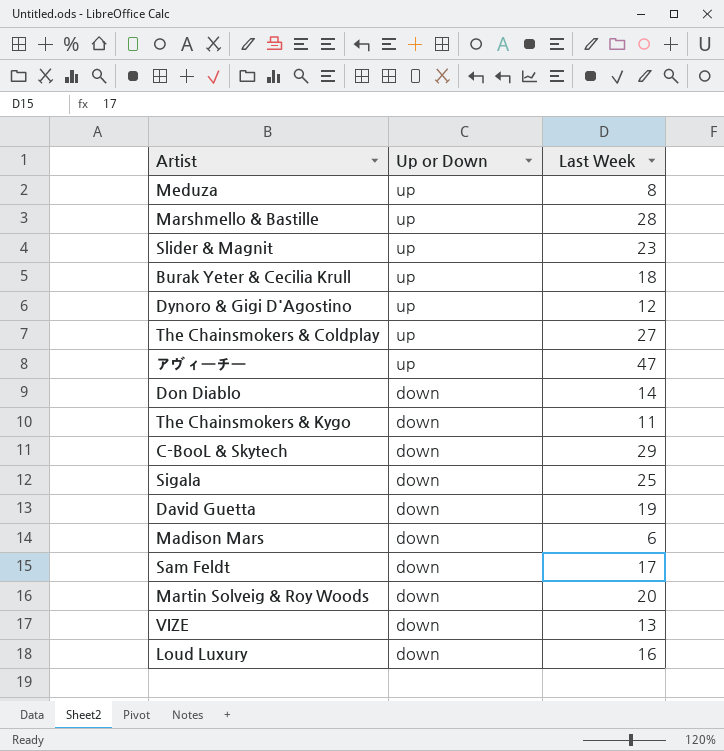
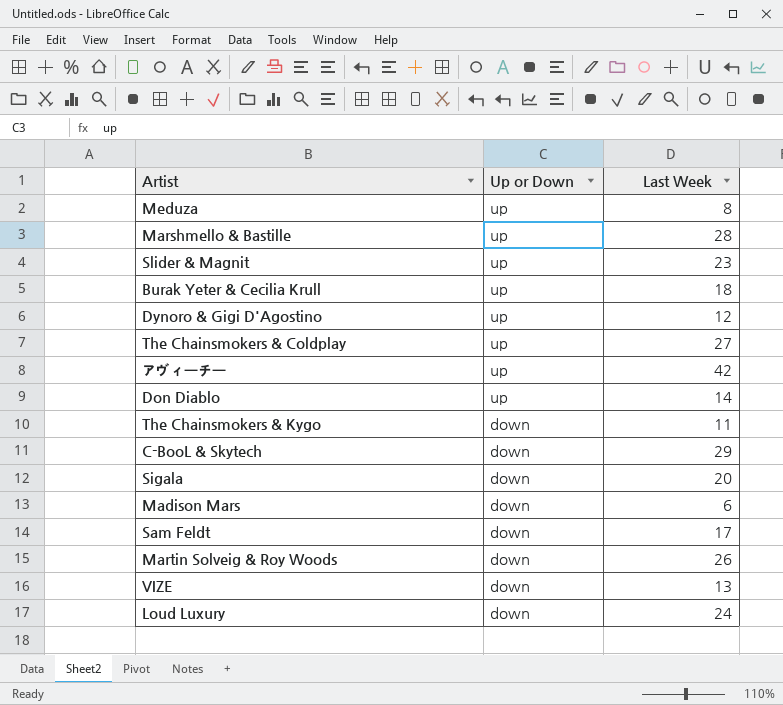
row David Guetta: down | 19 -> none
アヴィーチー | Last Week: 47 -> 42
Don Diablo | Up or Down: down -> up
Sigala | Last Week: 25 -> 20
Martin Solveig & Roy Woods | Last Week: 20 -> 26
Loud Luxury | Last Week: 16 -> 24

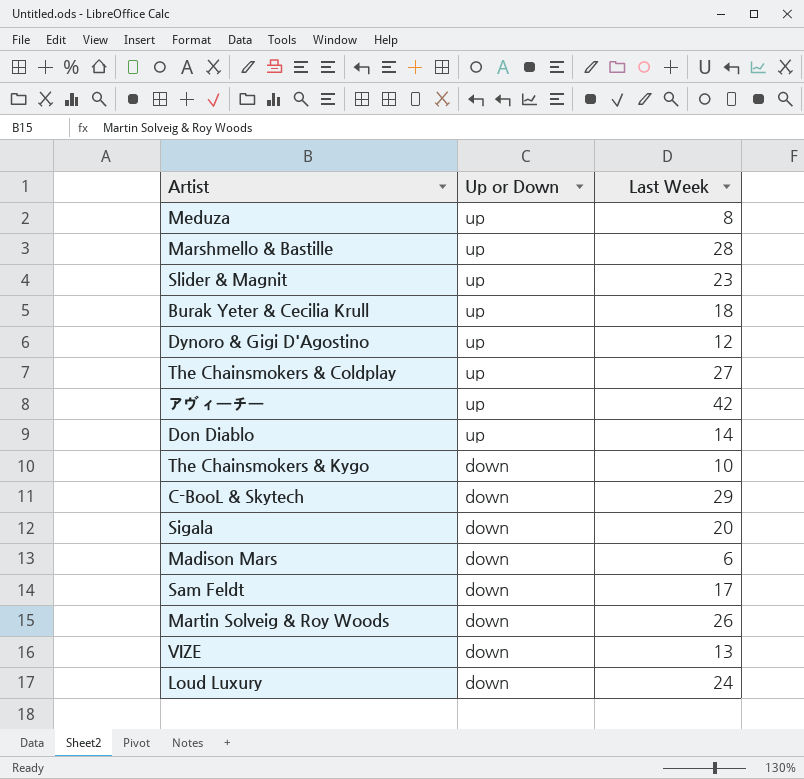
The Chainsmokers & Kygo | Last Week: 11 -> 10

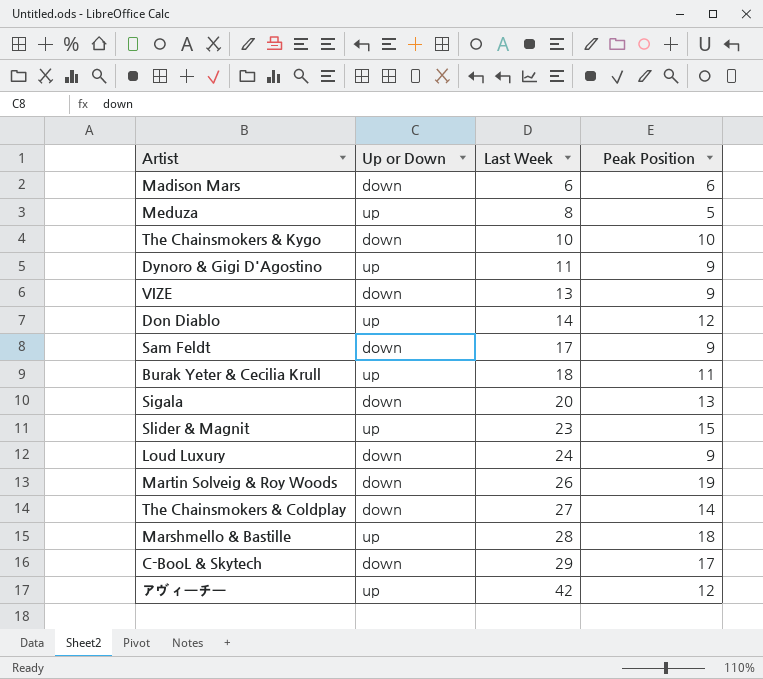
row order: Up or Down descending -> Last Week ascending
column Peak Position | position: none -> 4
Dynoro & Gigi D'Agostino | Last Week: 12 -> 11
The Chainsmokers & Coldplay | Up or Down: up -> down

